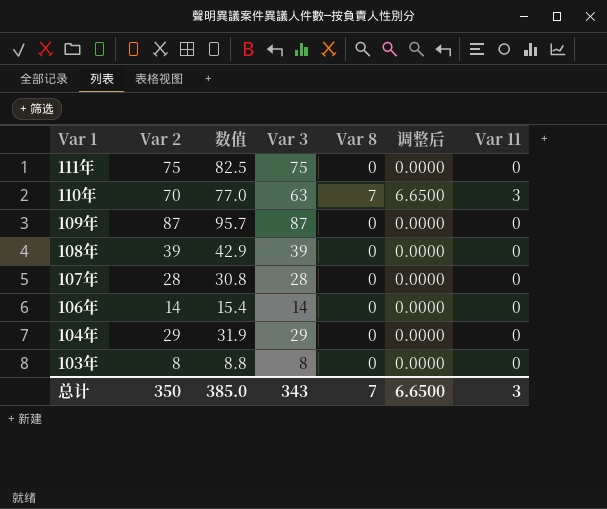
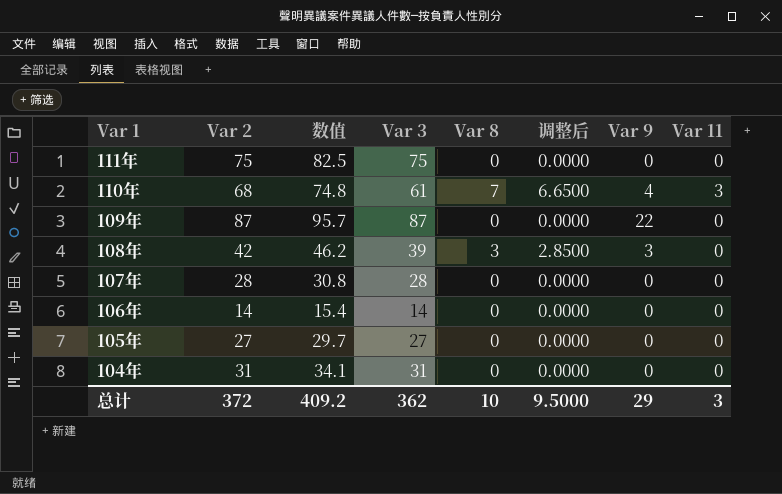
column Var 9 | position: none -> 7
row 103年: 8 | 8.8 | 8 | 0 | 0.0000 | 0 -> none
110年 | Var 2: 70 -> 68
110年 | 数值: 77.0 -> 74.8
110年 | Var 3: 63 -> 61
108年 | Var 2: 39 -> 42
108年 | 数值: 42.9 -> 46.2
108年 | Var 8: 0 -> 3
108年 | 调整后: 0.0000 -> 2.8500
row 105年: none -> 27 | 29.7 | 27 | 0 | 0.0000 | 0 | 0
104年 | Var 2: 29 -> 31
104年 | 数值: 31.9 -> 34.1
104年 | Var 3: 29 -> 31
总计 | Var 2: 350 -> 372
总计 | 数值: 385.0 -> 409.2
总计 | Var 3: 343 -> 362
总计 | Var 8: 7 -> 10
总计 | 调整后: 6.6500 -> 9.5000

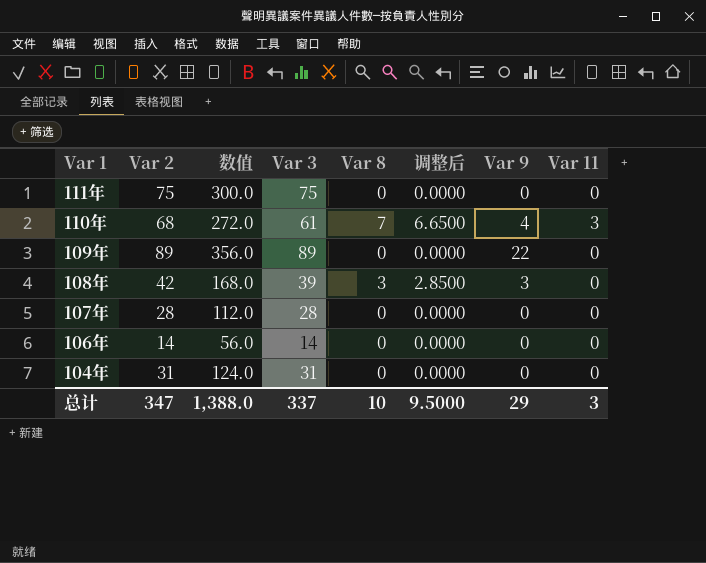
column 数值 | formula: [Var 2] * 1.1 -> [Var 2] * 4
row 105年: 27 | 29.7 | 27 | 0 | 0.0000 | 0 | 0 -> none
109年 | Var 2: 87 -> 89
109年 | Var 3: 87 -> 89
总计 | Var 2: 372 -> 347
总计 | 数值: 409.2 -> 1,388.0
总计 | Var 3: 362 -> 337

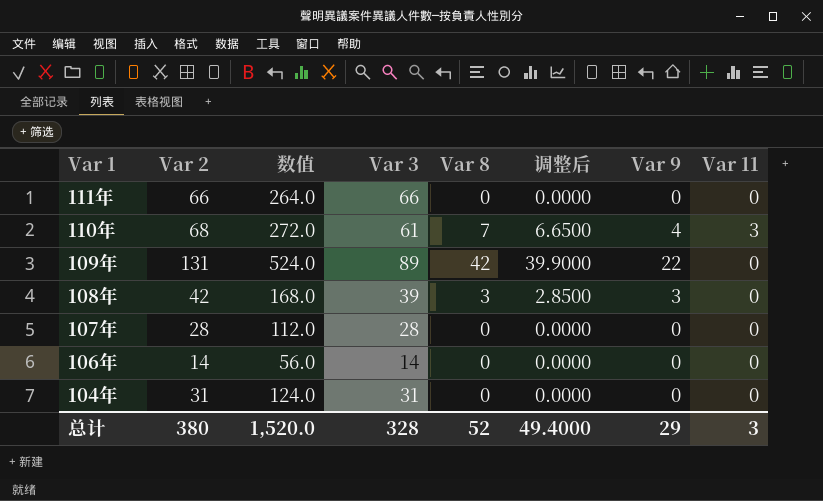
111年 | Var 2: 75 -> 66
111年 | 数值: 300.0 -> 264.0
111年 | Var 3: 75 -> 66
109年 | Var 2: 89 -> 131
109年 | 数值: 356.0 -> 524.0
109年 | Var 8: 0 -> 42
109年 | 调整后: 0.0000 -> 39.9000
总计 | Var 2: 347 -> 380
总计 | 数值: 1,388.0 -> 1,520.0
总计 | Var 3: 337 -> 328
总计 | Var 8: 10 -> 52
总计 | 调整后: 9.5000 -> 49.4000

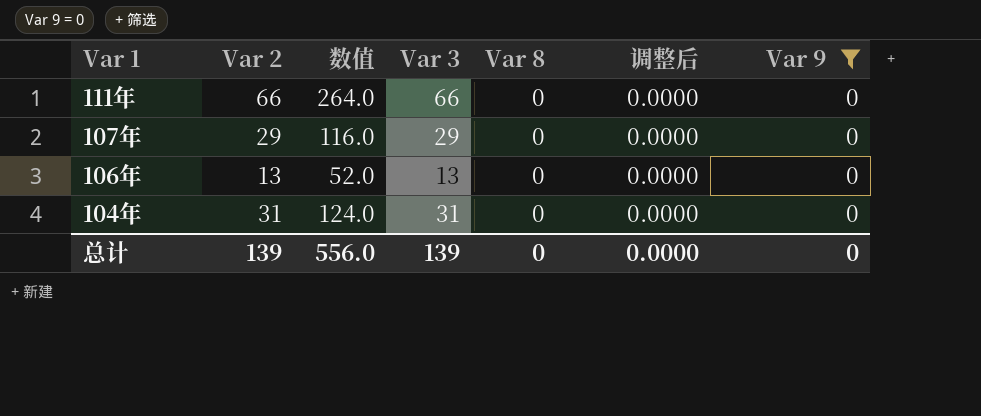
filter: none -> Var 9 = 0
column Var 11 | position: 8 -> none
107年 | Var 2: 28 -> 29
107年 | 数值: 112.0 -> 116.0
107年 | Var 3: 28 -> 29
106年 | Var 2: 14 -> 13
106年 | 数值: 56.0 -> 52.0
106年 | Var 3: 14 -> 13
总计 | Var 2: 380 -> 139
总计 | 数值: 1,520.0 -> 556.0
总计 | Var 3: 328 -> 139
总计 | Var 8: 52 -> 0
总计 | 调整后: 49.4000 -> 0.0000
总计 | Var 9: 29 -> 0

